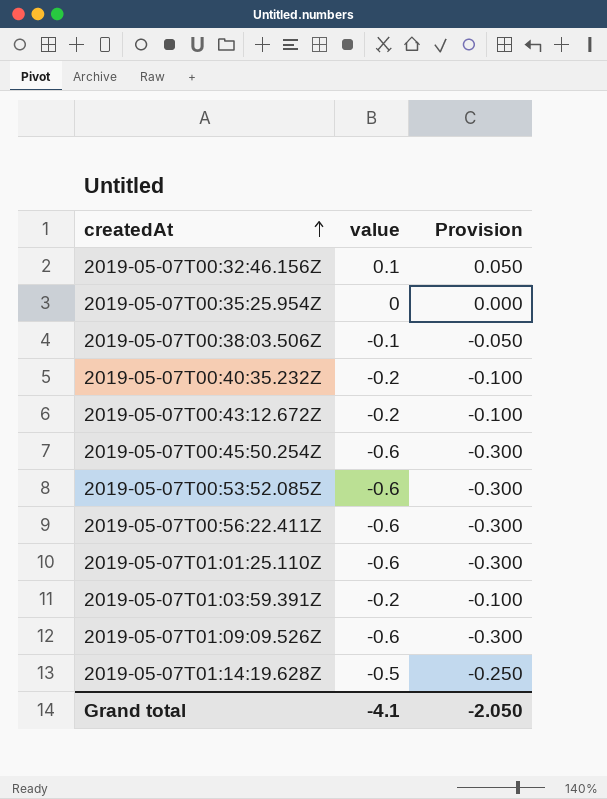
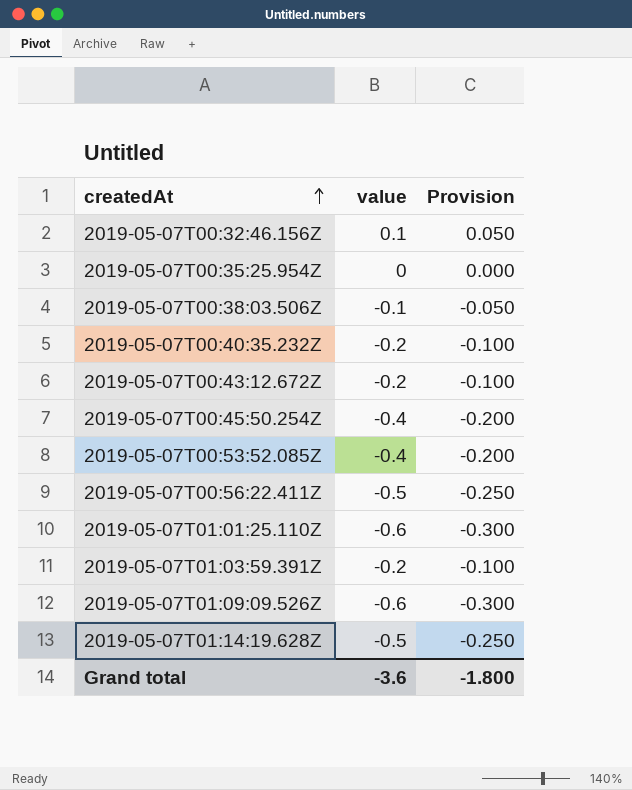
2019-05-07T00:45:50.254Z | value: -0.6 -> -0.4
2019-05-07T00:45:50.254Z | Provision: -0.300 -> -0.200
2019-05-07T00:53:52.085Z | value: -0.6 -> -0.4
2019-05-07T00:53:52.085Z | Provision: -0.300 -> -0.200
2019-05-07T00:56:22.411Z | value: -0.6 -> -0.5
2019-05-07T00:56:22.411Z | Provision: -0.300 -> -0.250
Grand total | value: -4.1 -> -3.6
Grand total | Provision: -2.050 -> -1.800

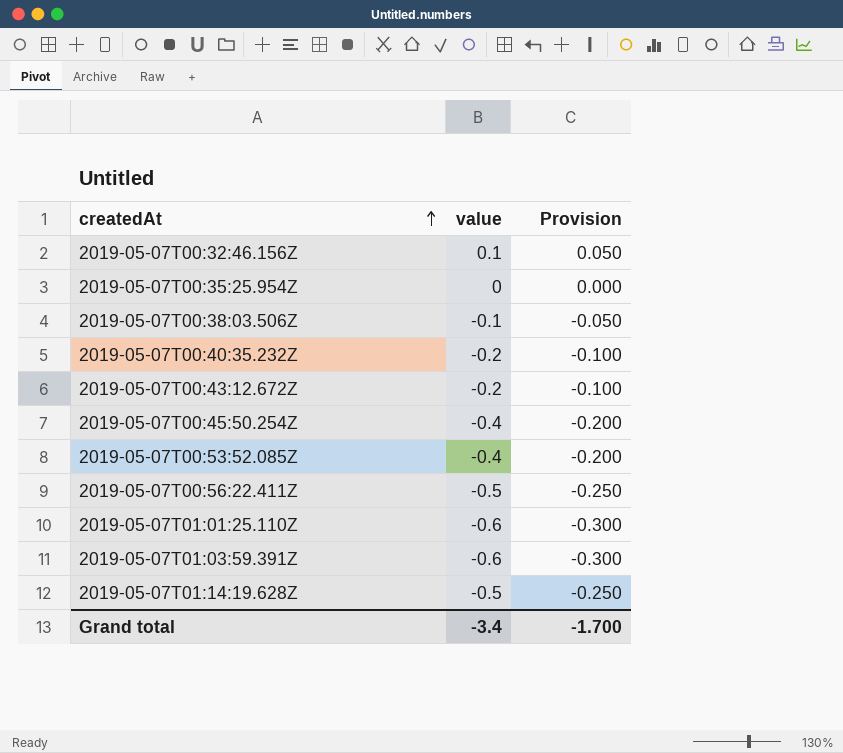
row 2019-05-07T01:09:09.526Z: -0.6 | -0.300 -> none
2019-05-07T01:03:59.391Z | value: -0.2 -> -0.6
2019-05-07T01:03:59.391Z | Provision: -0.100 -> -0.300
Grand total | value: -3.6 -> -3.4
Grand total | Provision: -1.800 -> -1.700

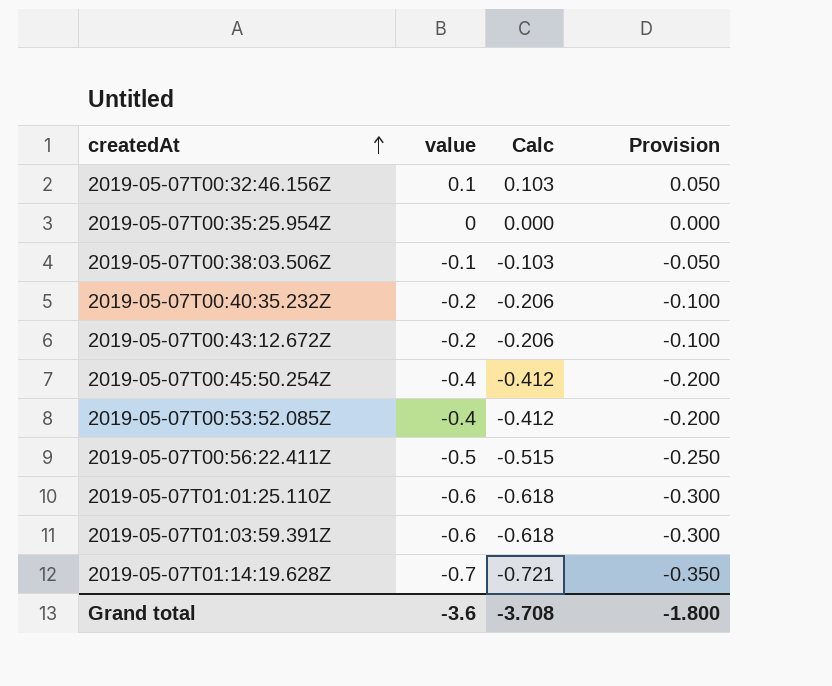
column Calc | formula: none -> [value] * 1.03
2019-05-07T01:14:19.628Z | value: -0.5 -> -0.7
2019-05-07T01:14:19.628Z | Provision: -0.250 -> -0.350
Grand total | value: -3.4 -> -3.6
Grand total | Provision: -1.700 -> -1.800

